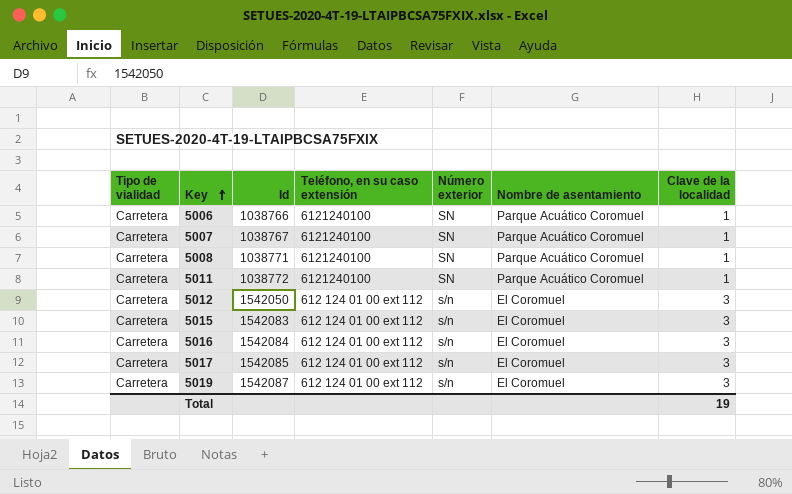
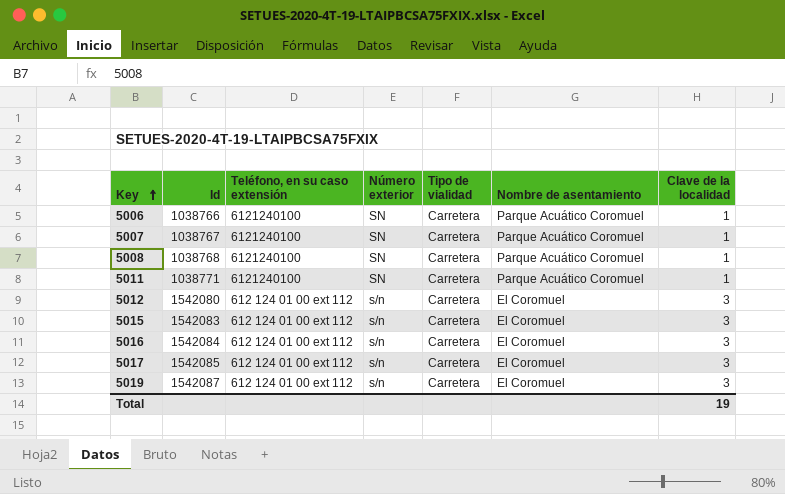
column Tipo de vialidad | position: 1 -> 5
5008 | Id: 1038771 -> 1038768
5011 | Id: 1038772 -> 1038771
5012 | Id: 1542050 -> 1542080

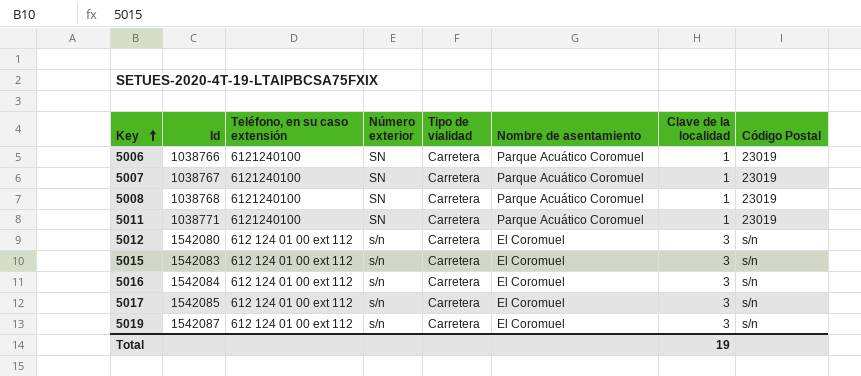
column Código Postal | position: none -> 8

